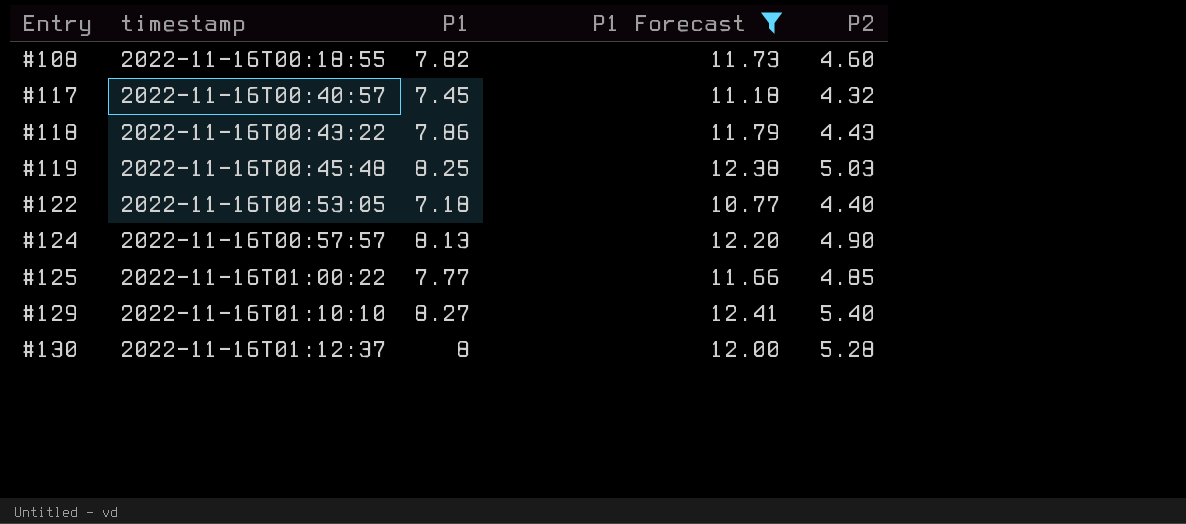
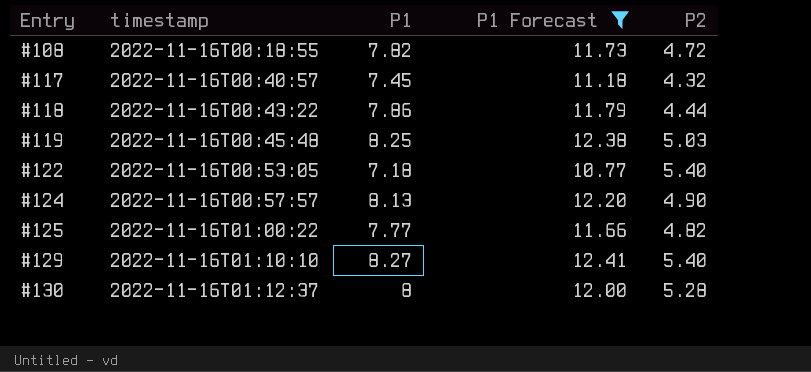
#108 | P2: 4.60 -> 4.72
#118 | P2: 4.43 -> 4.44
#122 | P2: 4.40 -> 5.40
#125 | P2: 4.85 -> 4.82

